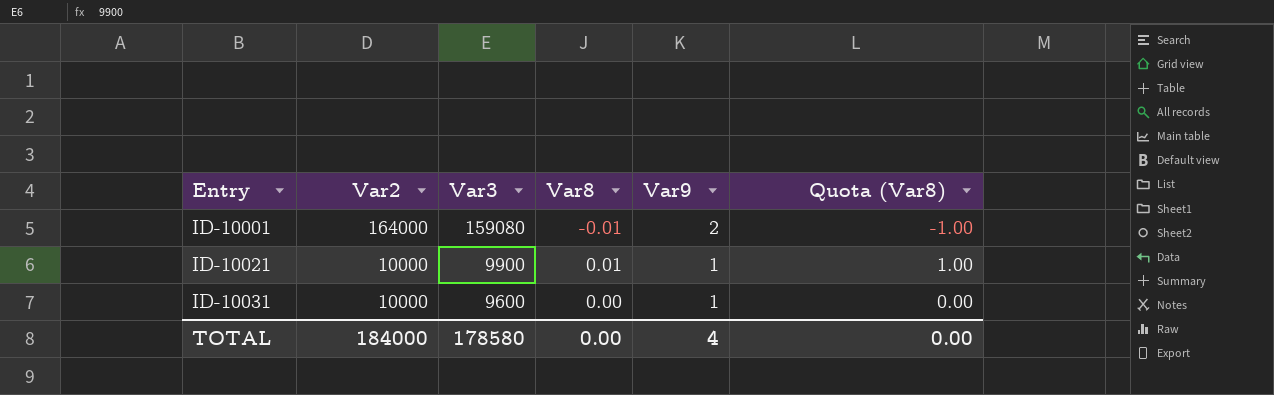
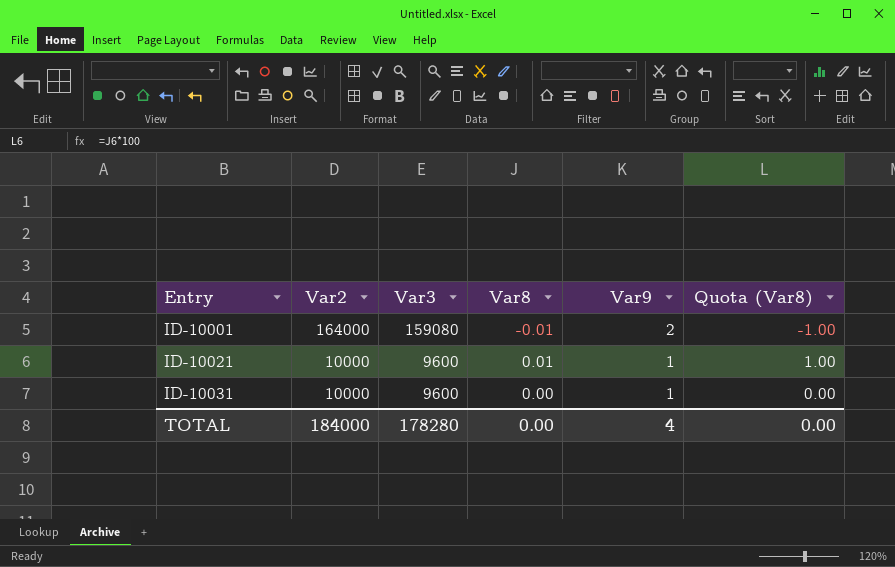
ID-10021 | Var3: 9900 -> 9600
TOTAL | Var3: 178580 -> 178280

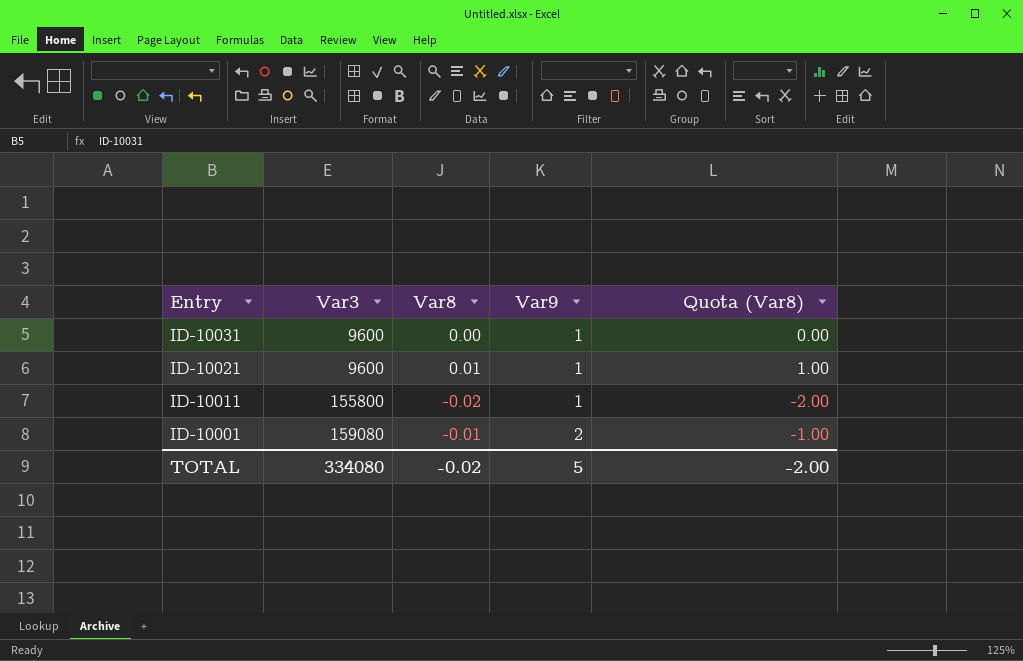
row order: Entry ascending -> Entry descending
column Var2 | position: 2 -> none
row ID-10011: none -> 155800 | -0.02 | 1 | -2.00
TOTAL | Var3: 178280 -> 334080
TOTAL | Var8: 0.00 -> -0.02
TOTAL | Var9: 4 -> 5
TOTAL | Quota (Var8): 0.00 -> -2.00

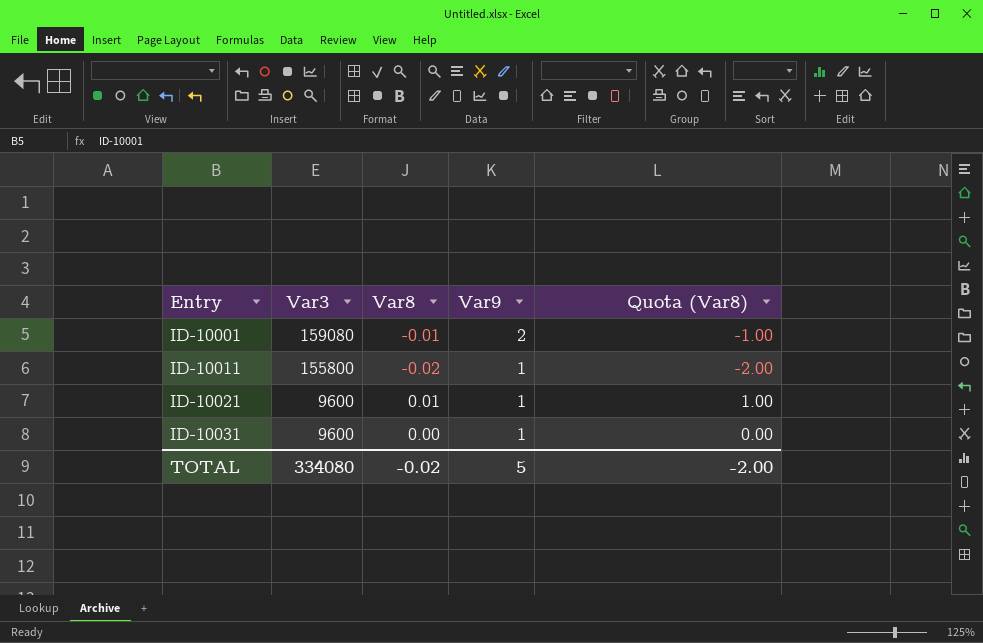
row order: Entry descending -> Entry ascending

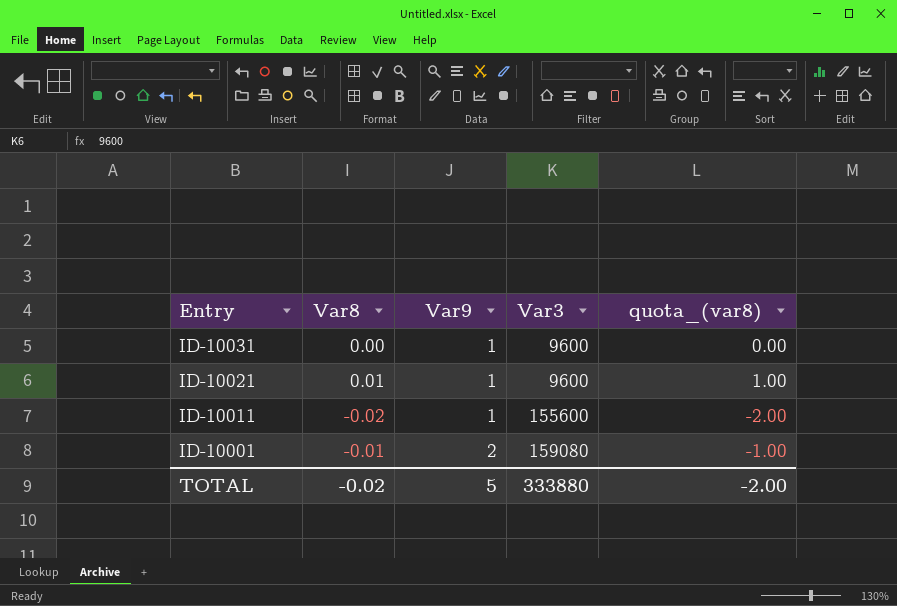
row order: Entry ascending -> Entry descending
column Var3 | position: 2 -> 4
column name: Quota (Var8) -> quota_(var8)
ID-10011 | Var3: 155800 -> 155600
TOTAL | Var3: 334080 -> 333880

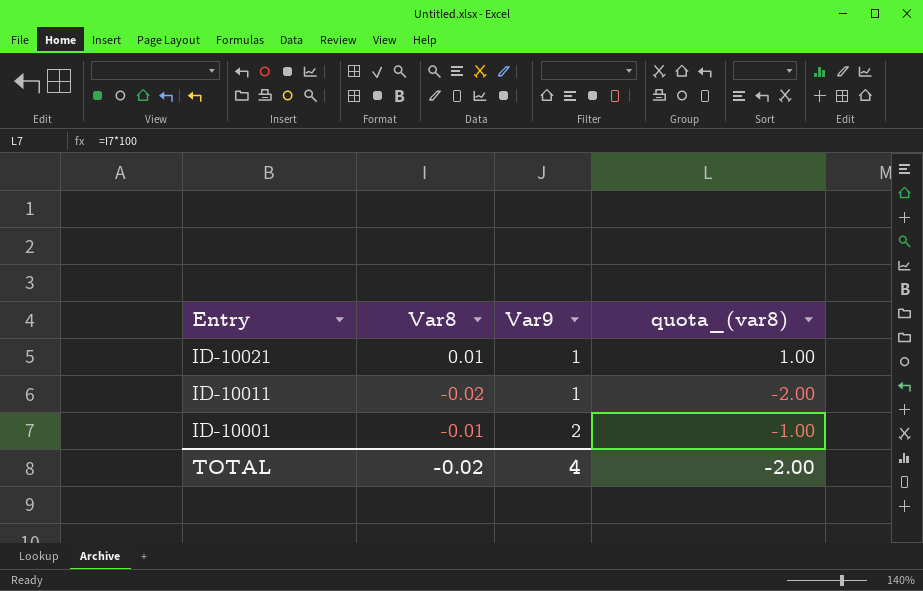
column Var3 | position: 4 -> none
row ID-10031: 0.00 | 1 | 9600 | 0.00 -> none
TOTAL | Var9: 5 -> 4

